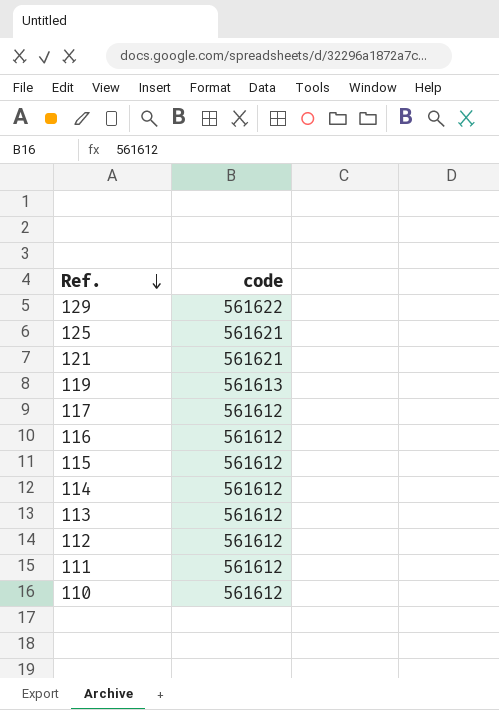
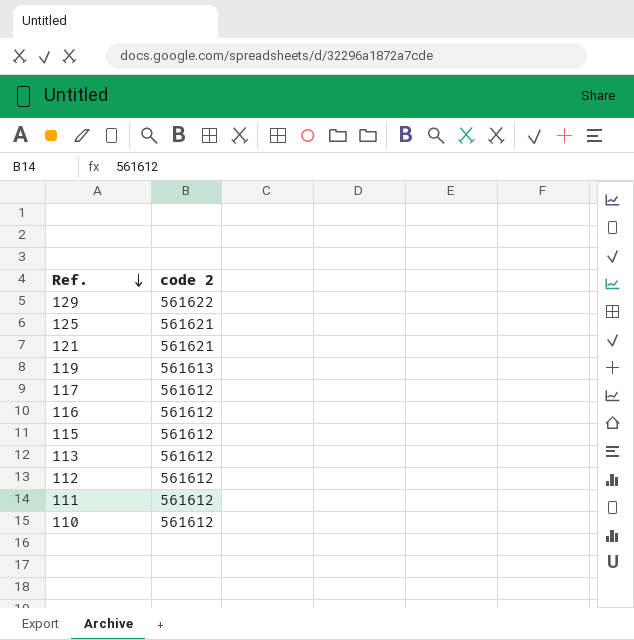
column name: code -> code 2
row 114: 561612 -> none

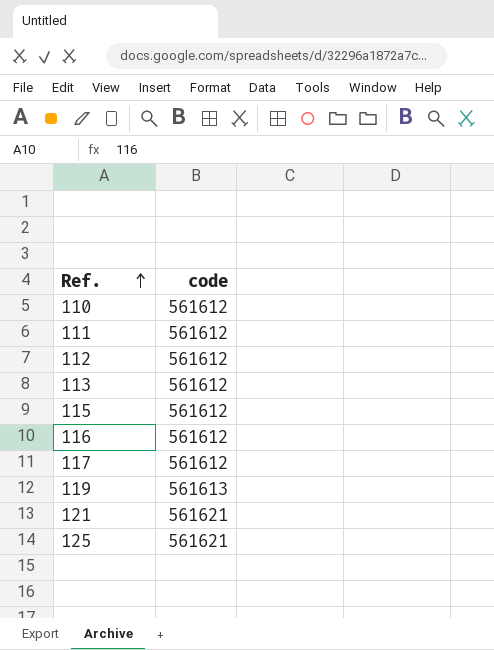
row order: Ref. descending -> Ref. ascending
column name: code 2 -> code
row 129: 561622 -> none

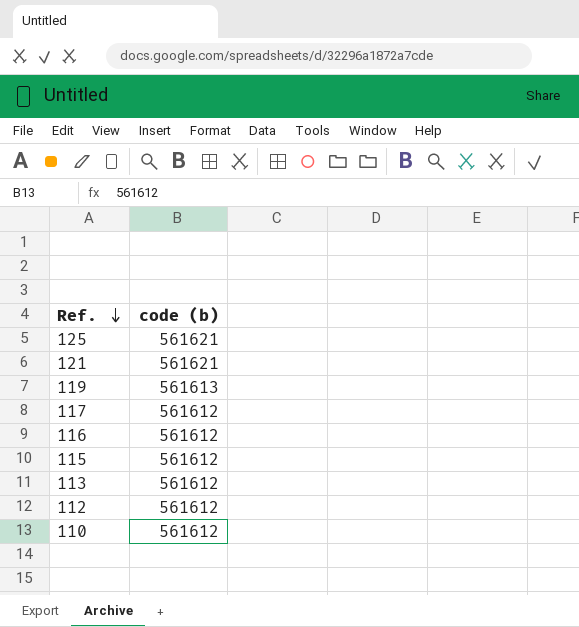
row order: Ref. ascending -> Ref. descending
column name: code -> code (b)
row 111: 561612 -> none

